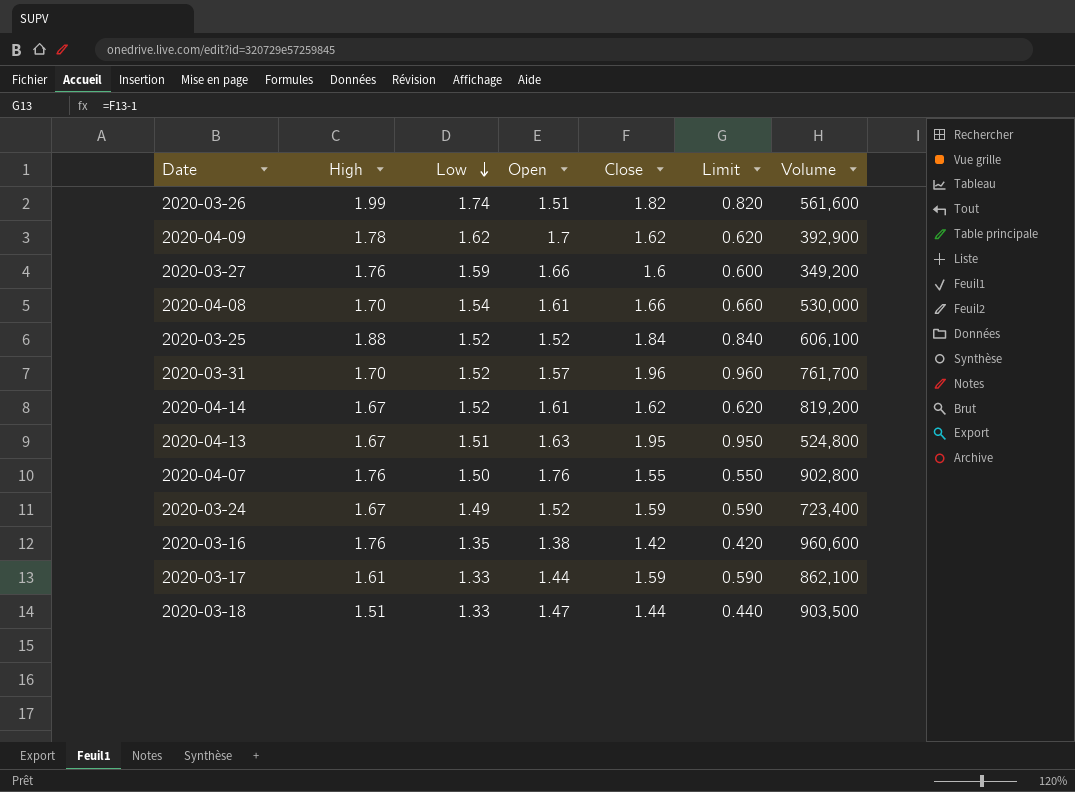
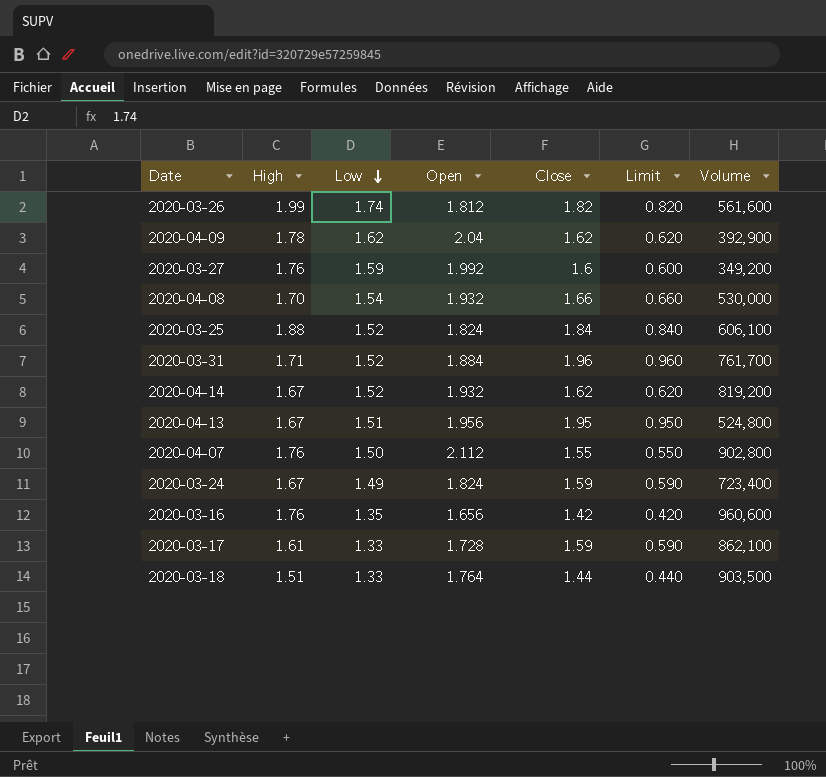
2020-03-26 | Open: 1.51 -> 1.812
2020-04-09 | Open: 1.7 -> 2.04
2020-03-27 | Open: 1.66 -> 1.992
2020-04-08 | Open: 1.61 -> 1.932
2020-03-25 | Open: 1.52 -> 1.824
2020-03-31 | High: 1.70 -> 1.71
2020-03-31 | Open: 1.57 -> 1.884
2020-04-14 | Open: 1.61 -> 1.932
2020-04-13 | Open: 1.63 -> 1.956
2020-04-07 | Open: 1.76 -> 2.112
2020-03-24 | Open: 1.52 -> 1.824
2020-03-16 | Open: 1.38 -> 1.656
2020-03-17 | Open: 1.44 -> 1.728
2020-03-18 | Open: 1.47 -> 1.764

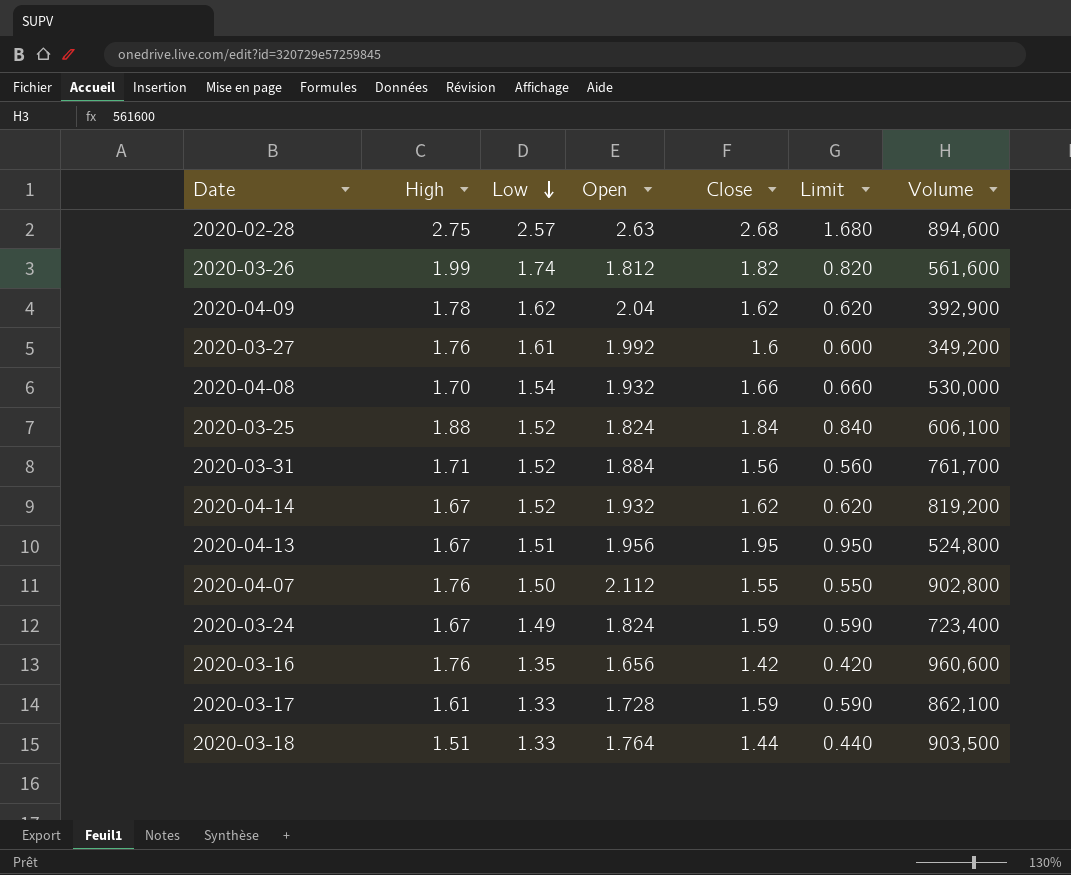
row 2020-02-28: none -> 2.75 | 2.57 | 2.63 | 2.68 | 1.680 | 894,600
2020-03-27 | Low: 1.59 -> 1.61
2020-03-31 | Close: 1.96 -> 1.56
2020-03-31 | Limit: 0.960 -> 0.560

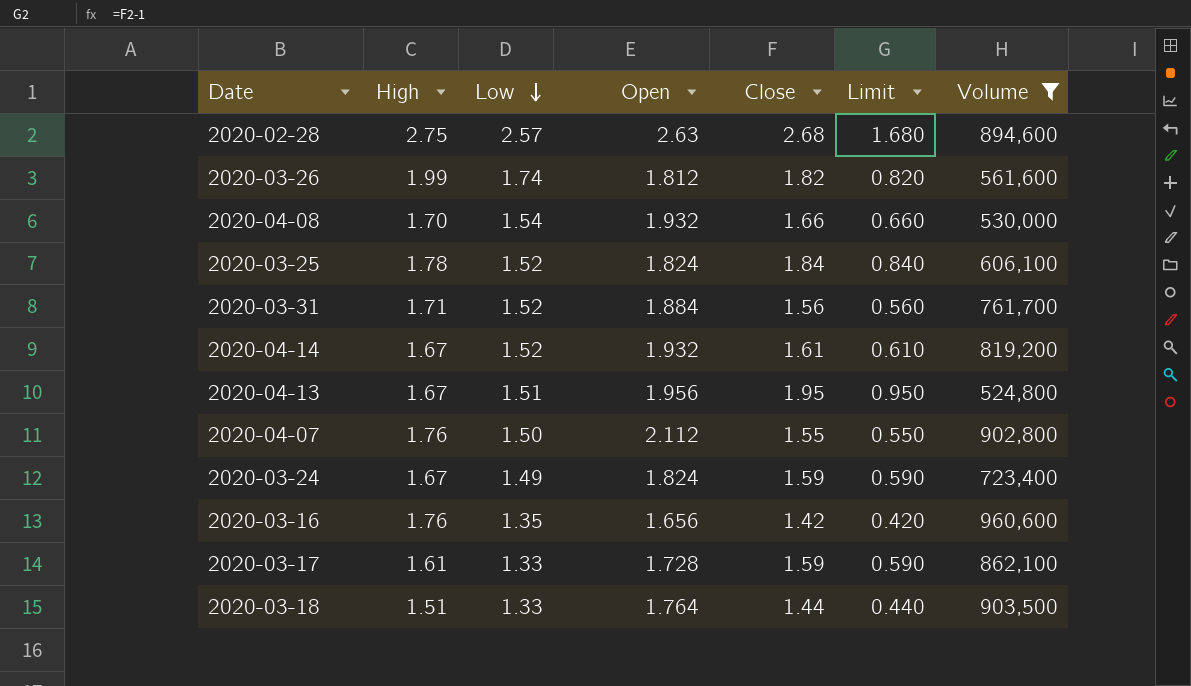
filter: none -> Volume >= 524,800
2020-03-25 | High: 1.88 -> 1.78
2020-04-14 | Close: 1.62 -> 1.61
2020-04-14 | Limit: 0.620 -> 0.610

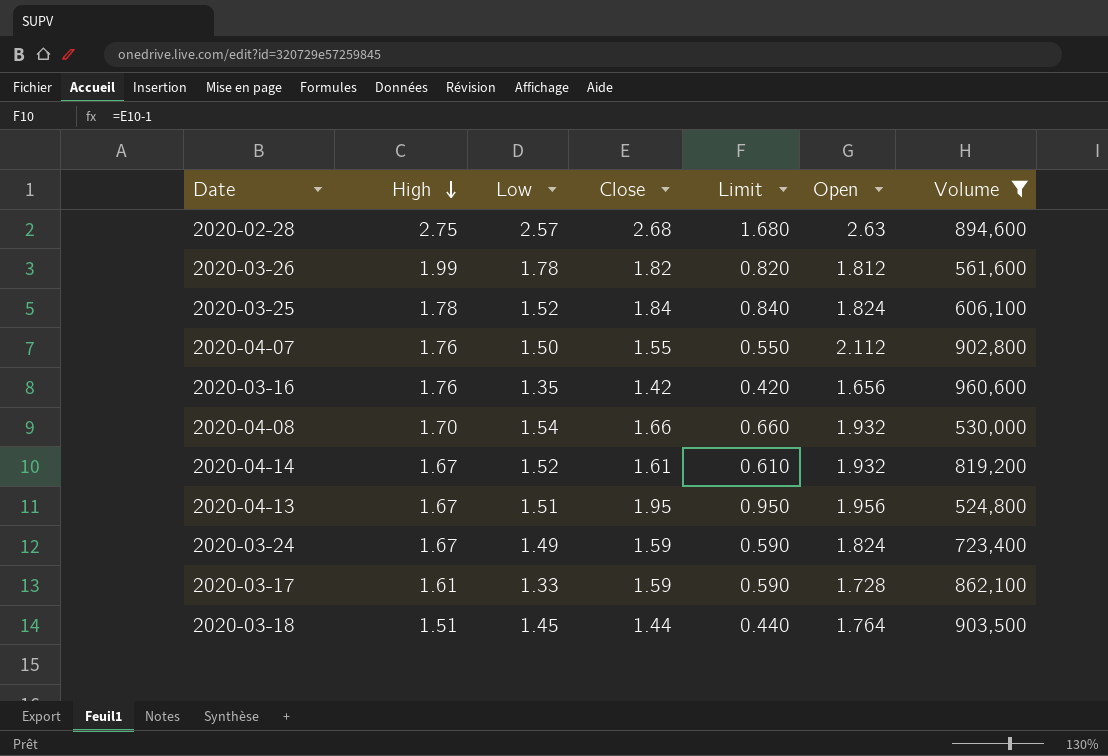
row order: Low descending -> High descending
column Open | position: 4 -> 6
row 2020-03-31: 1.71 | 1.52 | 1.884 | 1.56 | 0.560 | 761,700 -> none
2020-03-26 | Low: 1.74 -> 1.78
2020-03-18 | Low: 1.33 -> 1.45

